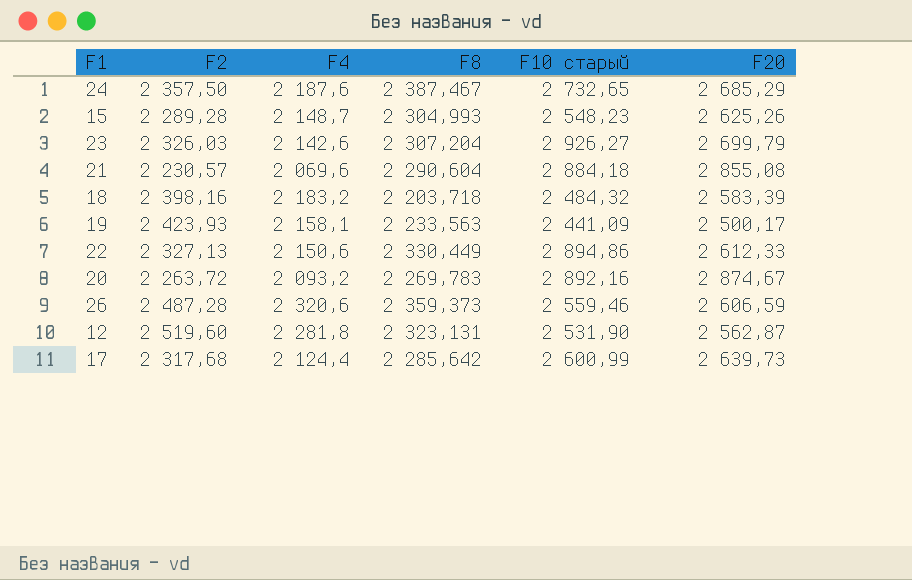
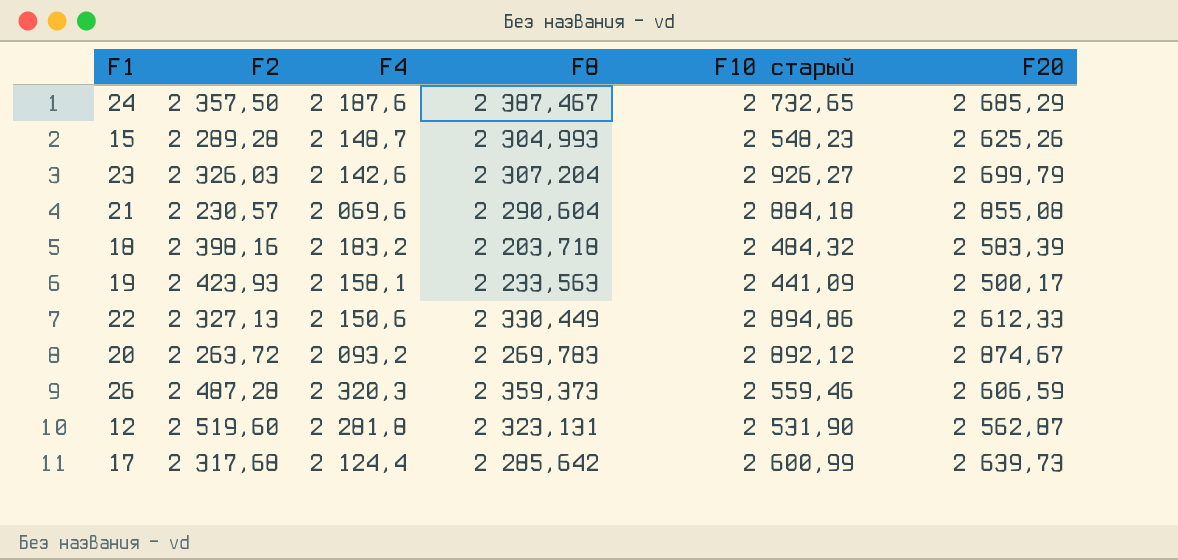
20 | F10 старый: 2 892,16 -> 2 892,12
26 | F4: 2 320,6 -> 2 320,3

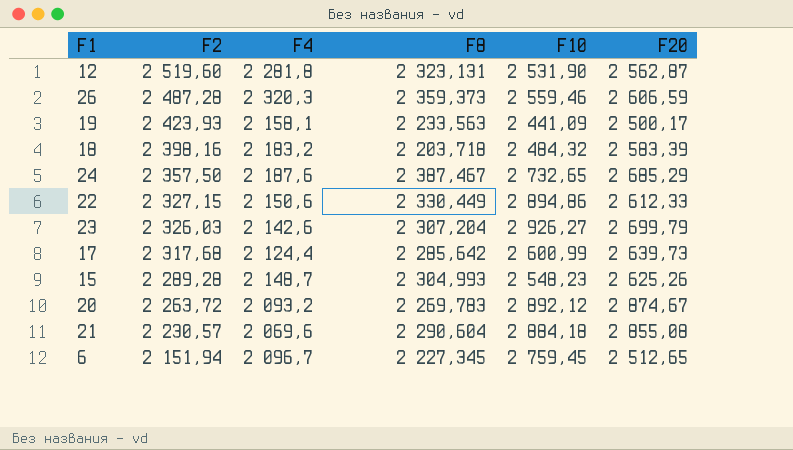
row order: none -> F2 descending
column name: F10 старый -> F10
22 | F2: 2 327,13 -> 2 327,15
row 6: none -> 2 151,94 | 2 096,7 | 2 227,345 | 2 759,45 | 2 512,65

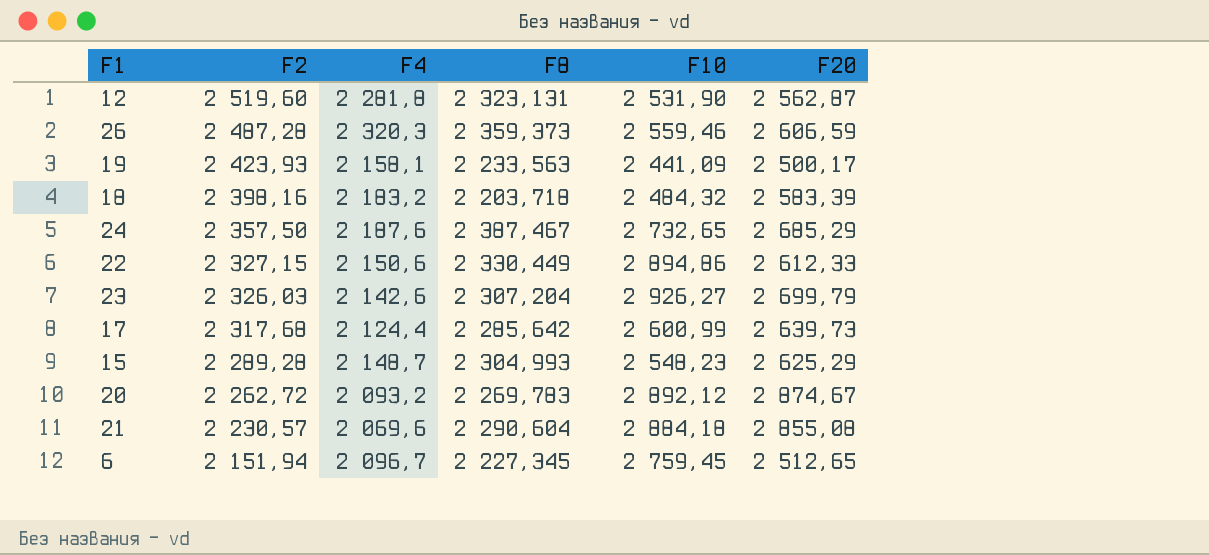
15 | F20: 2 625,26 -> 2 625,29
20 | F2: 2 263,72 -> 2 262,72

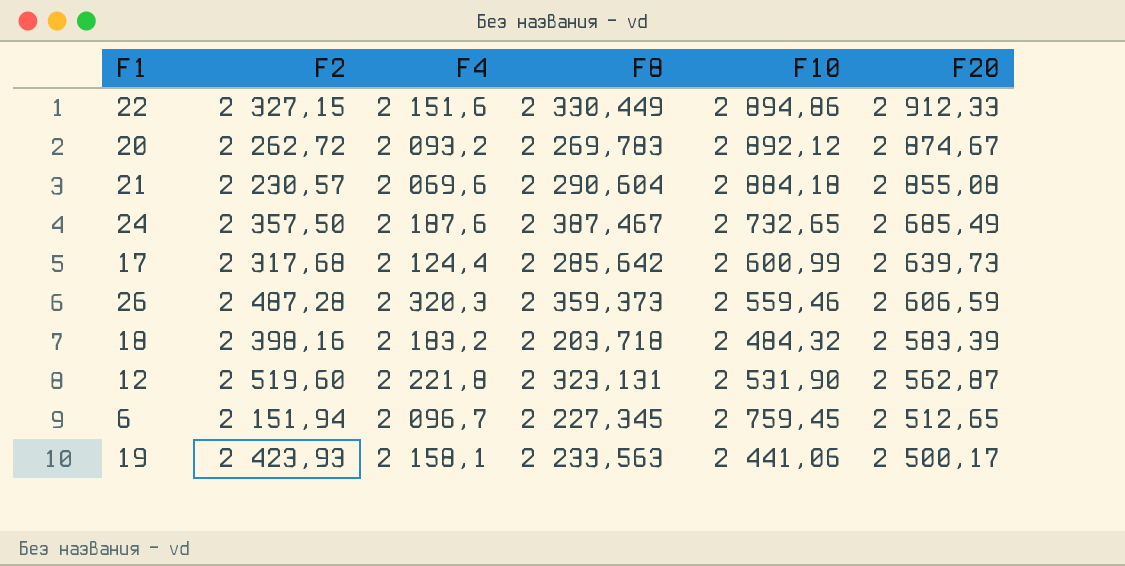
row order: F2 descending -> F20 descending
row 23: 2 326,03 | 2 142,6 | 2 307,204 | 2 926,27 | 2 699,79 -> none
row 15: 2 289,28 | 2 148,7 | 2 304,993 | 2 548,23 | 2 625,29 -> none
22 | F4: 2 150,6 -> 2 151,6
22 | F20: 2 612,33 -> 2 912,33
24 | F20: 2 685,29 -> 2 685,49
12 | F4: 2 281,8 -> 2 221,8
19 | F10: 2 441,09 -> 2 441,06

